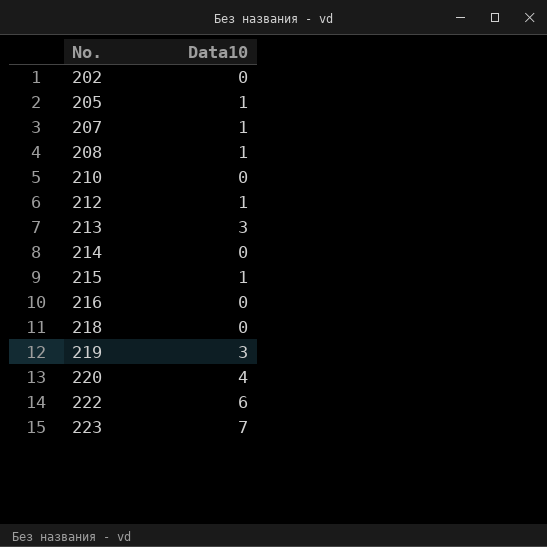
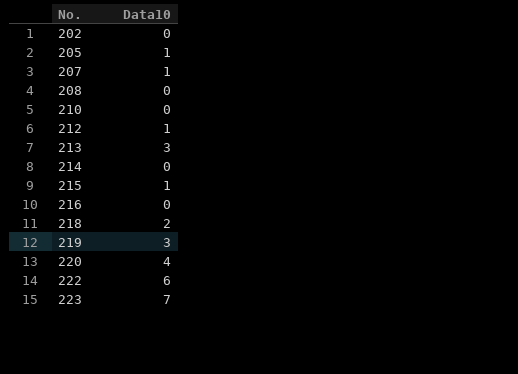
208 | Data10: 1 -> 0
218 | Data10: 0 -> 2

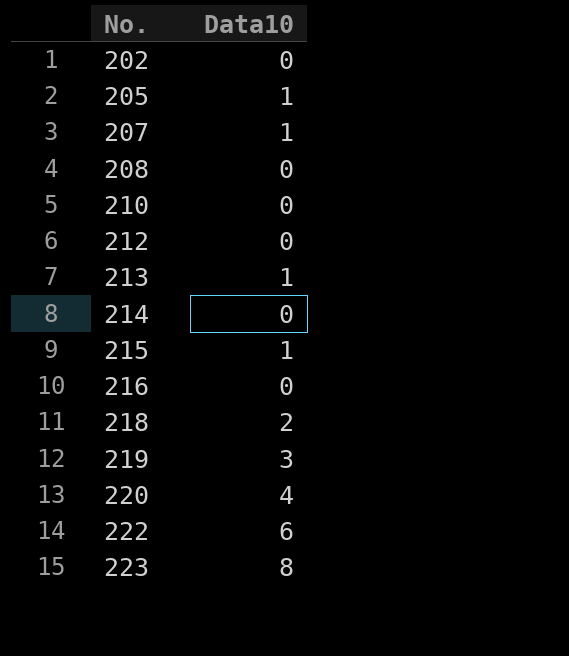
212 | Data10: 1 -> 0
213 | Data10: 3 -> 1
223 | Data10: 7 -> 8

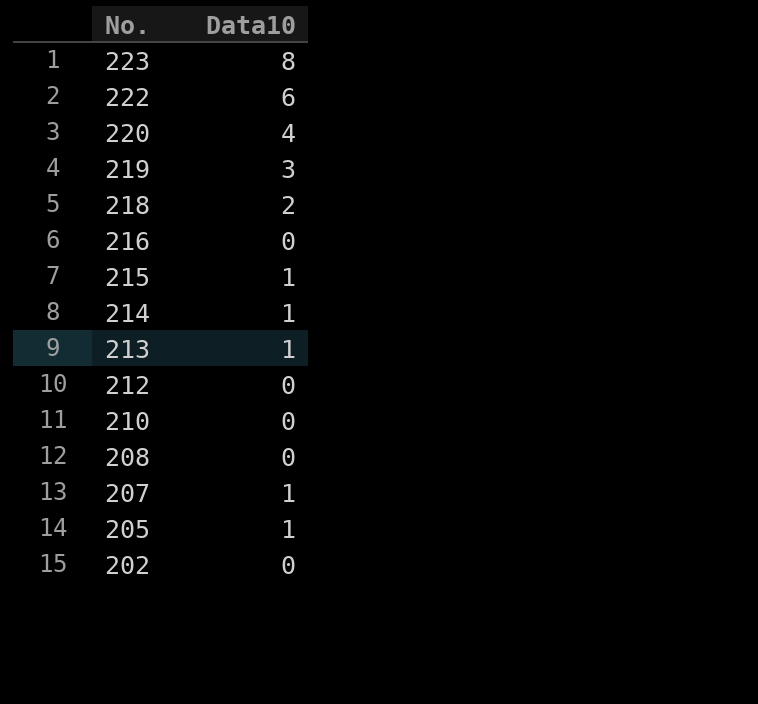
row order: No. ascending -> No. descending
214 | Data10: 0 -> 1

